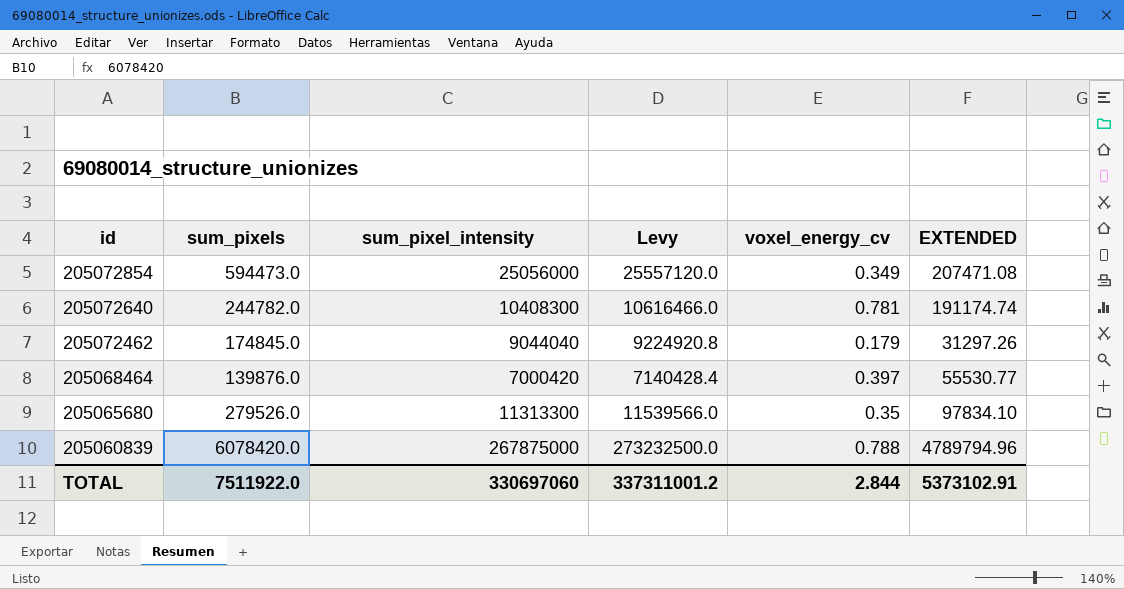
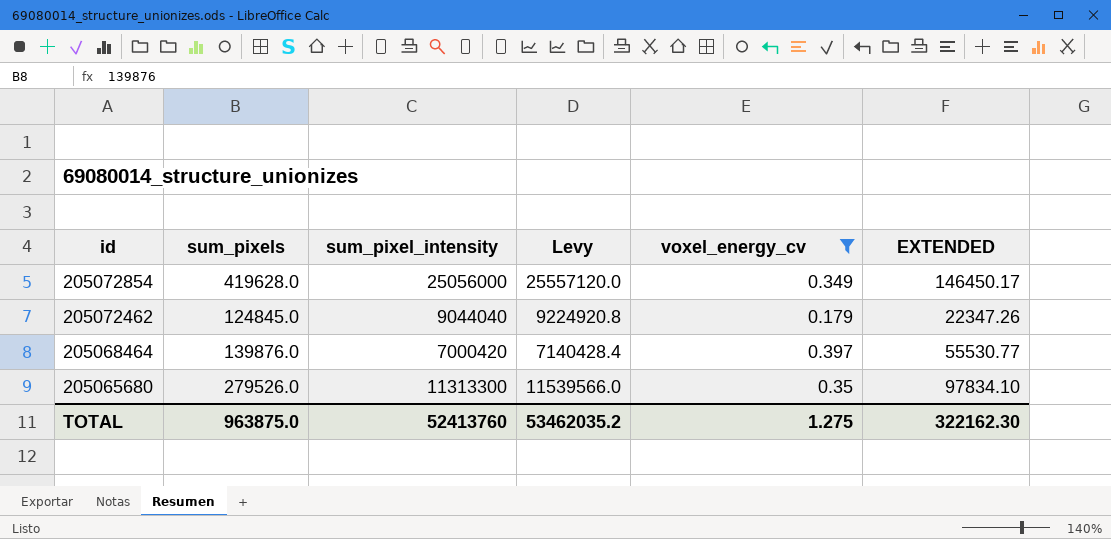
filter: none -> voxel_energy_cv <= 0.397
205072854 | sum_pixels: 594473.0 -> 419628.0
205072854 | EXTENDED: 207471.08 -> 146450.17
205072462 | sum_pixels: 174845.0 -> 124845.0
205072462 | EXTENDED: 31297.26 -> 22347.26
TOTAL | sum_pixels: 7511922.0 -> 963875.0
TOTAL | sum_pixel_intensity: 330697060 -> 52413760
TOTAL | Levy: 337311001.2 -> 53462035.2
TOTAL | voxel_energy_cv: 2.844 -> 1.275
TOTAL | EXTENDED: 5373102.91 -> 322162.30

